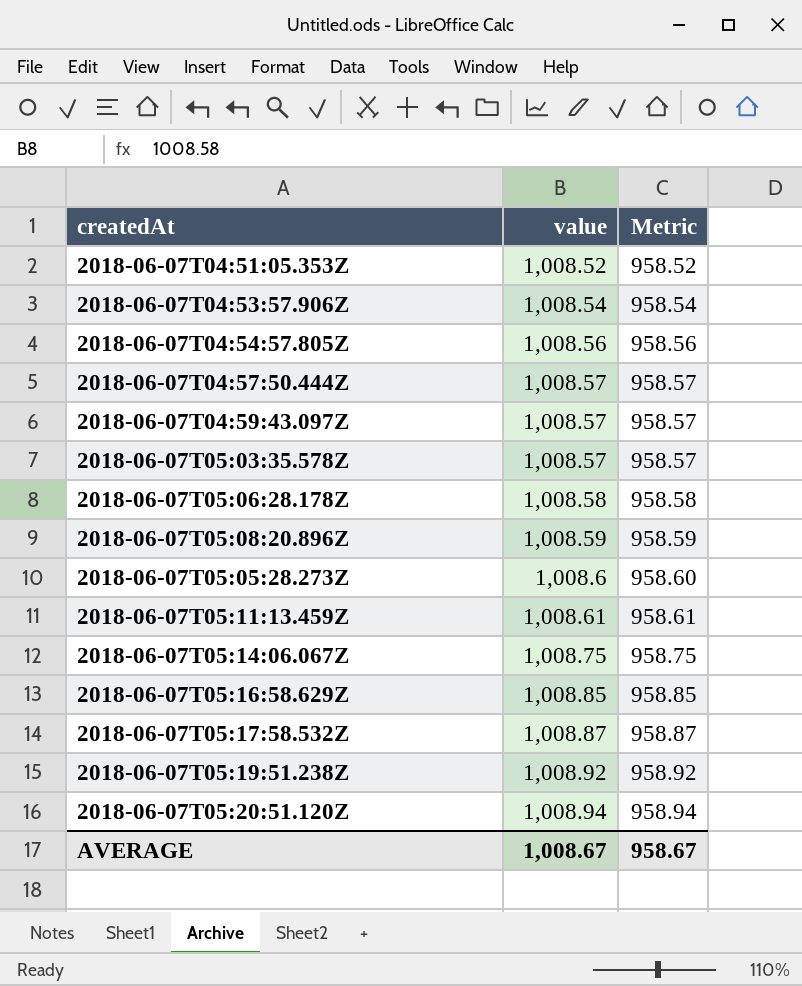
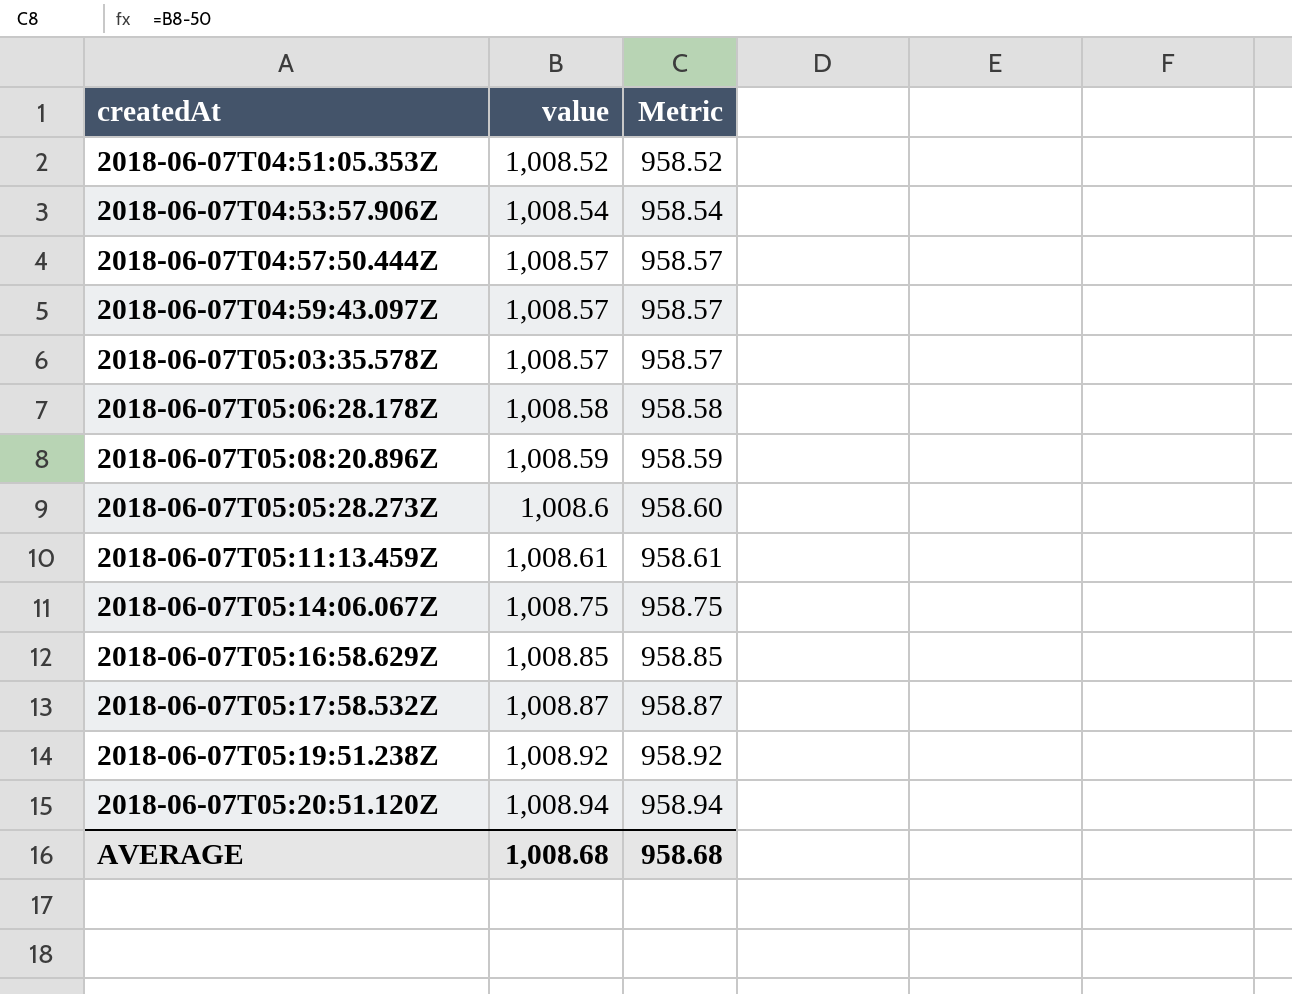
row 2018-06-07T04:54:57.805Z: 1,008.56 | 958.56 -> none
AVERAGE | value: 1,008.67 -> 1,008.68
AVERAGE | Metric: 958.67 -> 958.68

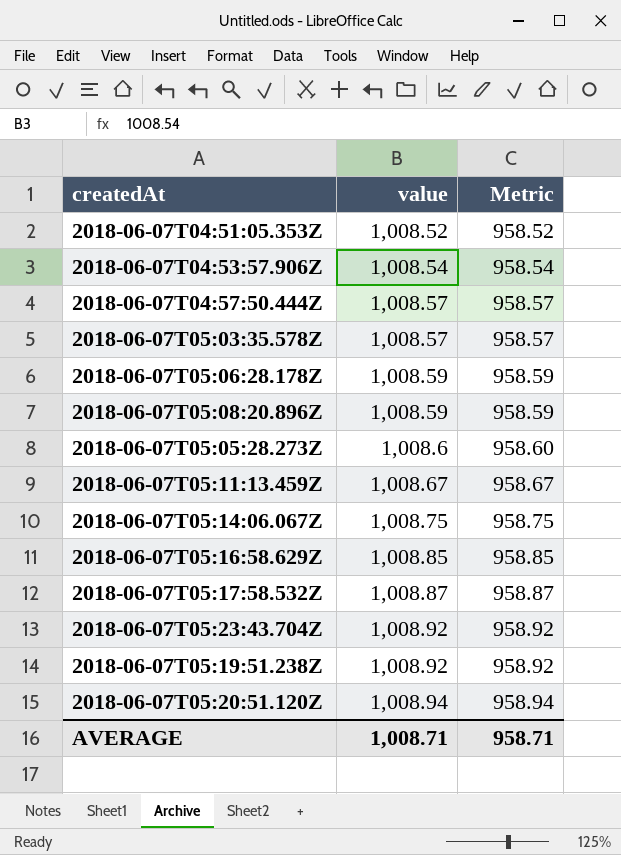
row 2018-06-07T04:59:43.097Z: 1,008.57 | 958.57 -> none
2018-06-07T05:06:28.178Z | value: 1,008.58 -> 1,008.59
2018-06-07T05:06:28.178Z | Metric: 958.58 -> 958.59
2018-06-07T05:11:13.459Z | value: 1,008.61 -> 1,008.67
2018-06-07T05:11:13.459Z | Metric: 958.61 -> 958.67
row 2018-06-07T05:23:43.704Z: none -> 1,008.92 | 958.92
AVERAGE | value: 1,008.68 -> 1,008.71
AVERAGE | Metric: 958.68 -> 958.71

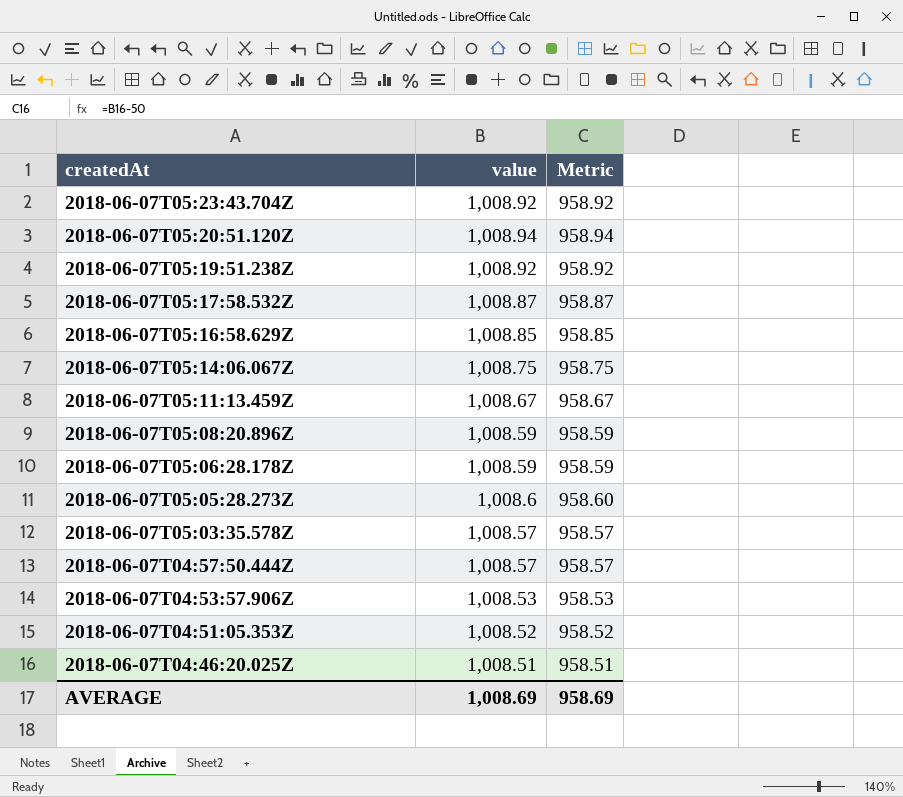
row order: value ascending -> createdAt descending
2018-06-07T04:53:57.906Z | value: 1,008.54 -> 1,008.53
2018-06-07T04:53:57.906Z | Metric: 958.54 -> 958.53
row 2018-06-07T04:46:20.025Z: none -> 1,008.51 | 958.51
AVERAGE | value: 1,008.71 -> 1,008.69
AVERAGE | Metric: 958.71 -> 958.69

